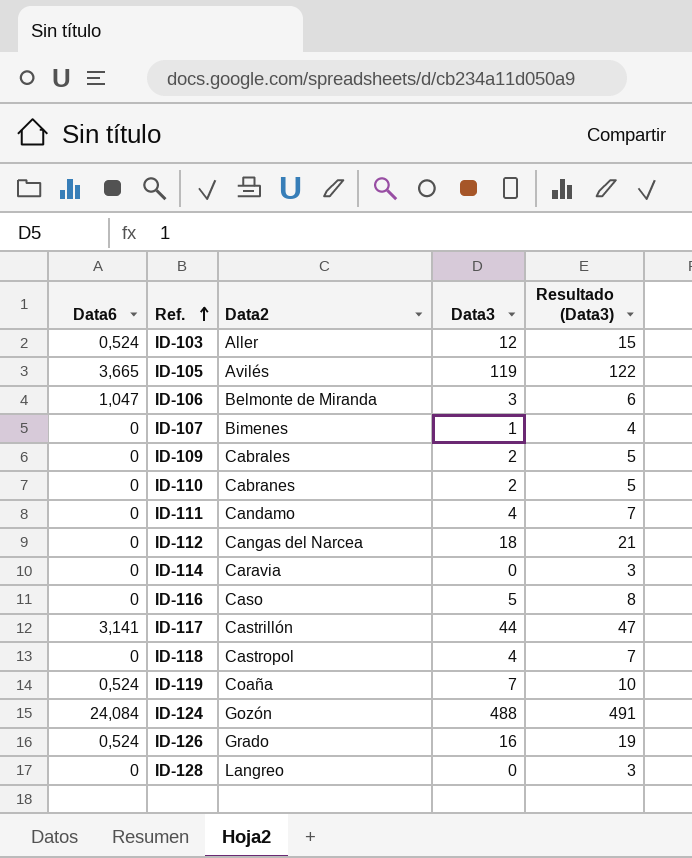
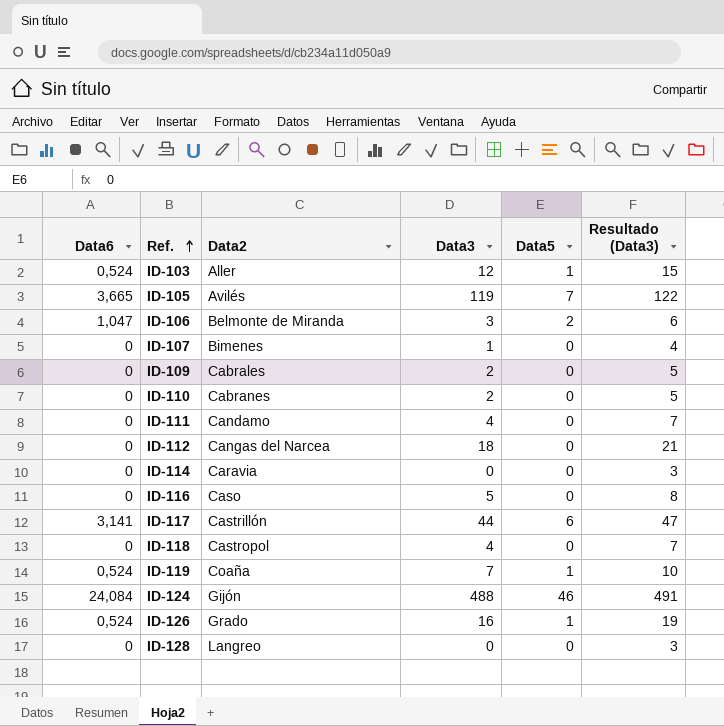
column Data5 | position: none -> 5
ID-124 | Data2: Gozón -> Gijón

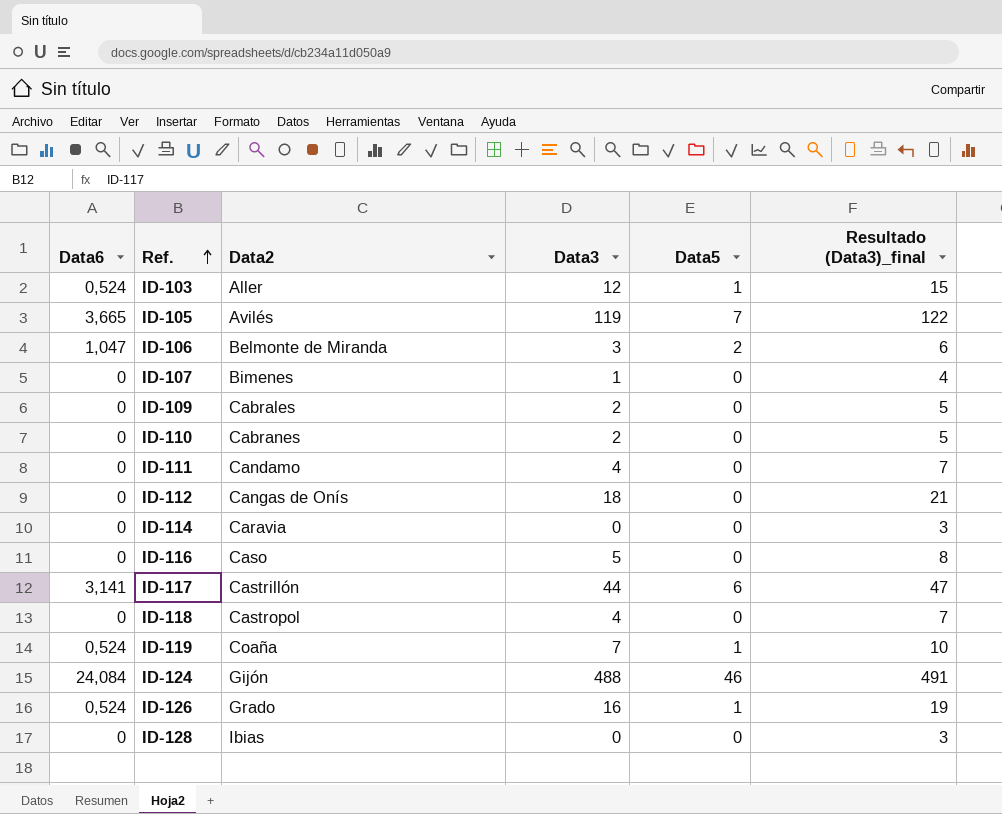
column name: Resultado (Data3) -> Resultado (Data3)_final
ID-112 | Data2: Cangas del Narcea -> Cangas de Onís
ID-128 | Data2: Langreo -> Ibias

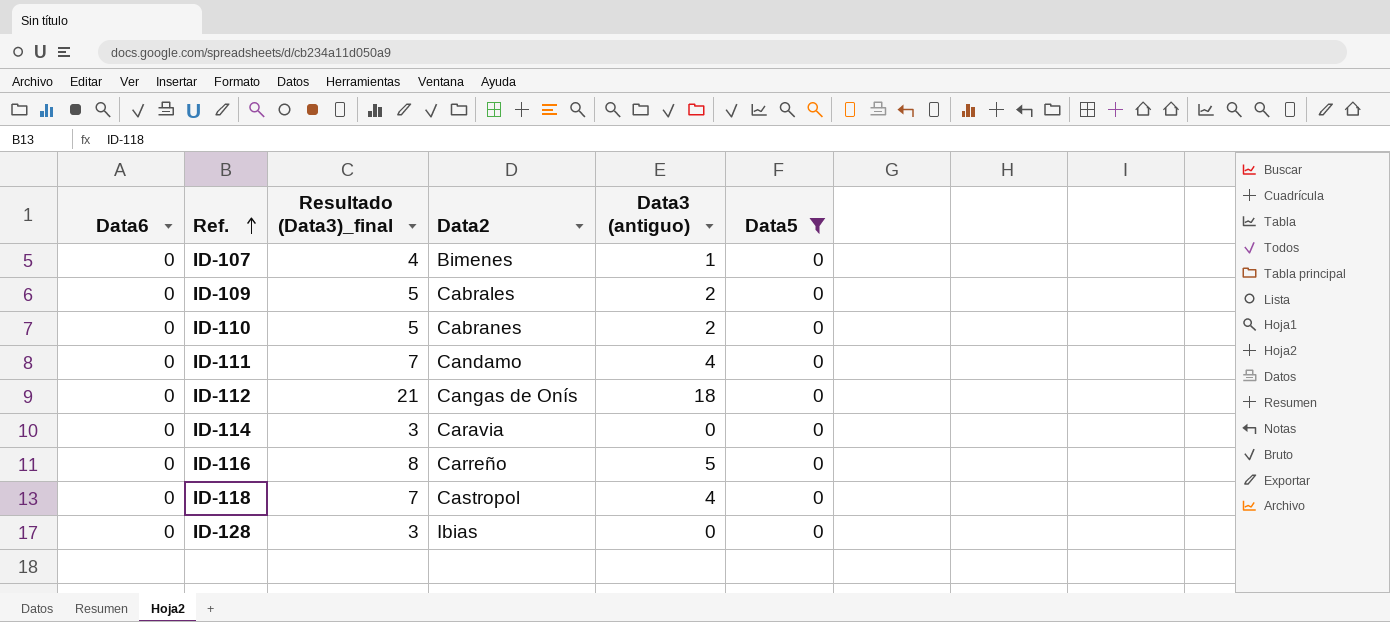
filter: none -> Data5 = 0
column Resultado (Data3)_final | position: 6 -> 3
column name: Data3 -> Data3 (antiguo)
ID-116 | Data2: Caso -> Carreño

